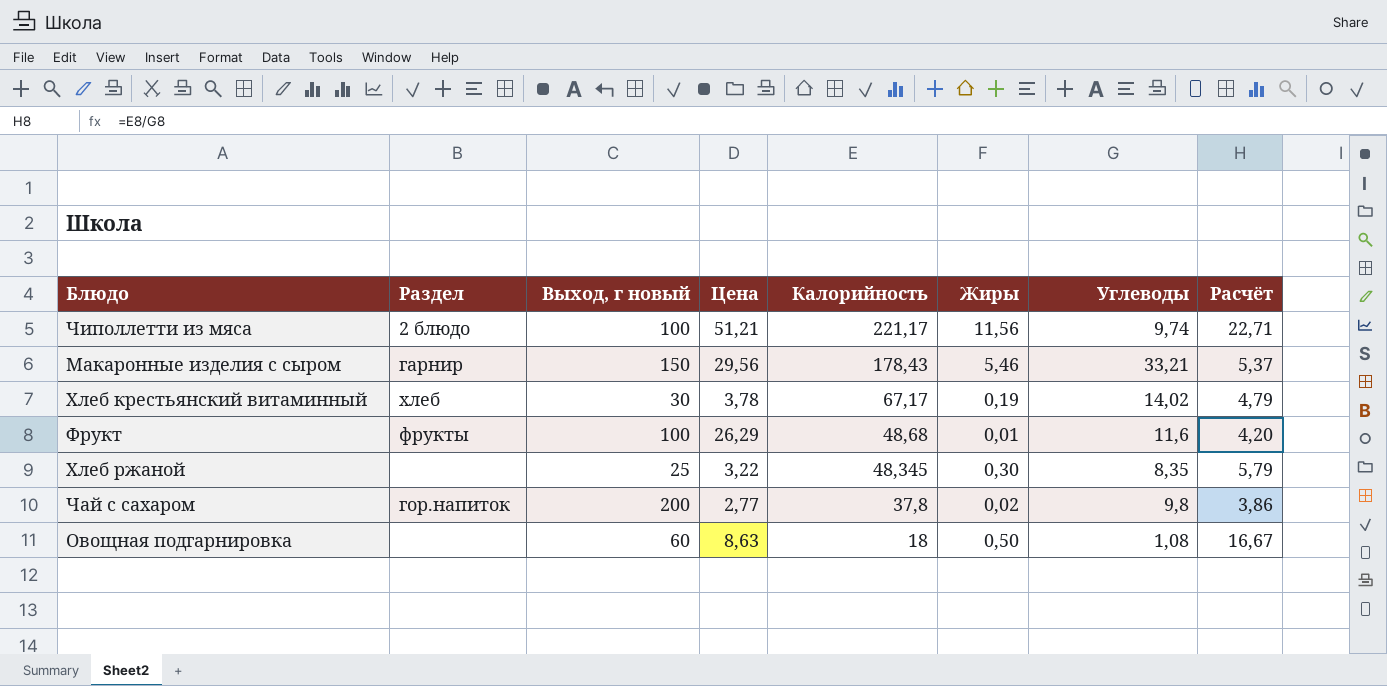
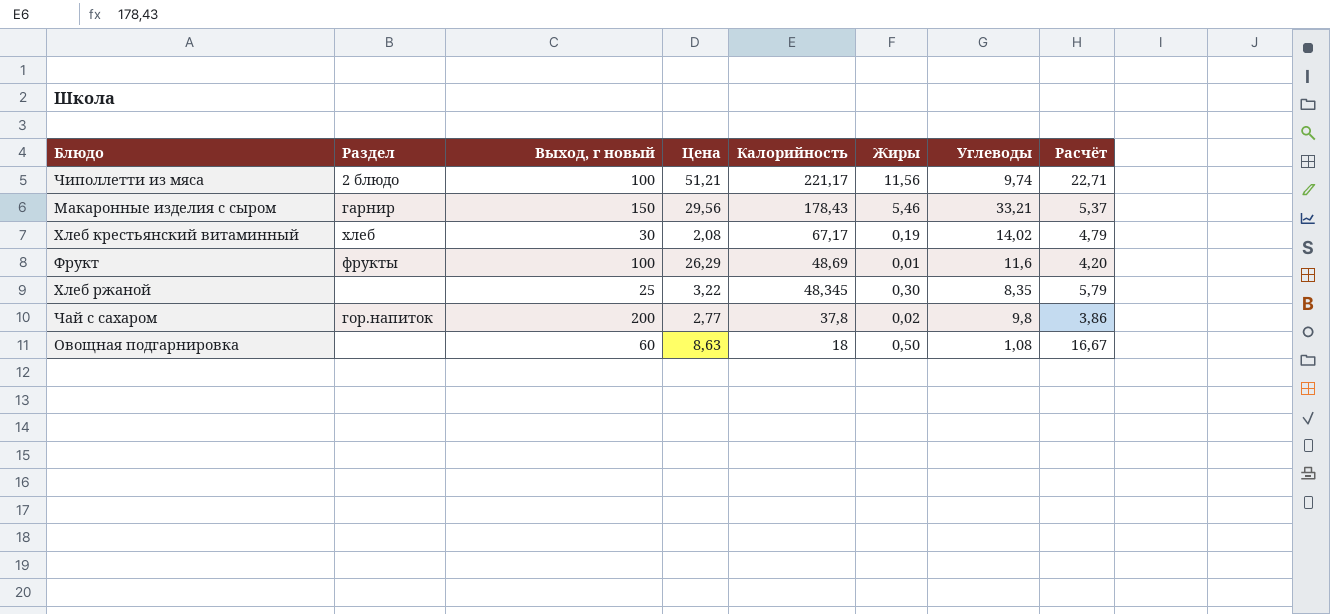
Хлеб крестьянский витаминный | Цена: 3,78 -> 2,08
Фрукт | Калорийность: 48,68 -> 48,69

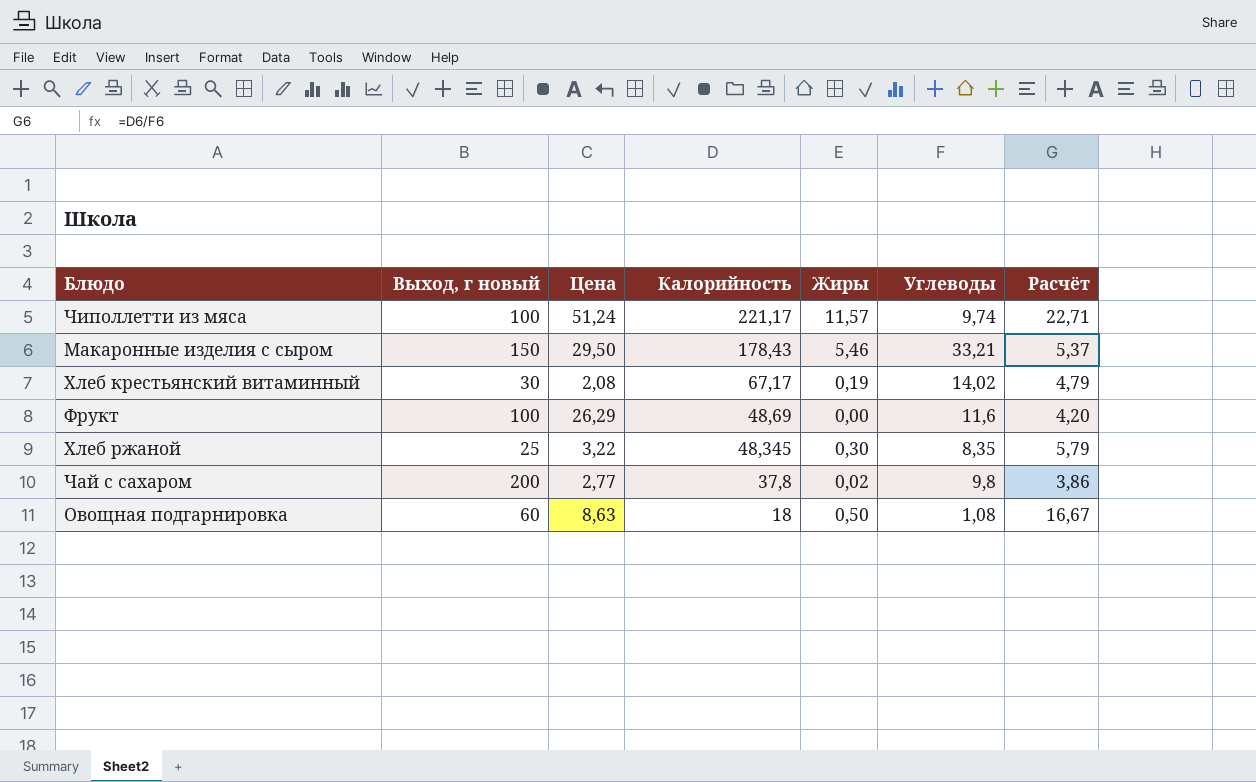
column Раздел | position: 2 -> none
Чиполлетти из мяса | Цена: 51,21 -> 51,24
Чиполлетти из мяса | Жиры: 11,56 -> 11,57
Макаронные изделия с сыром | Цена: 29,56 -> 29,50
Фрукт | Жиры: 0,01 -> 0,00

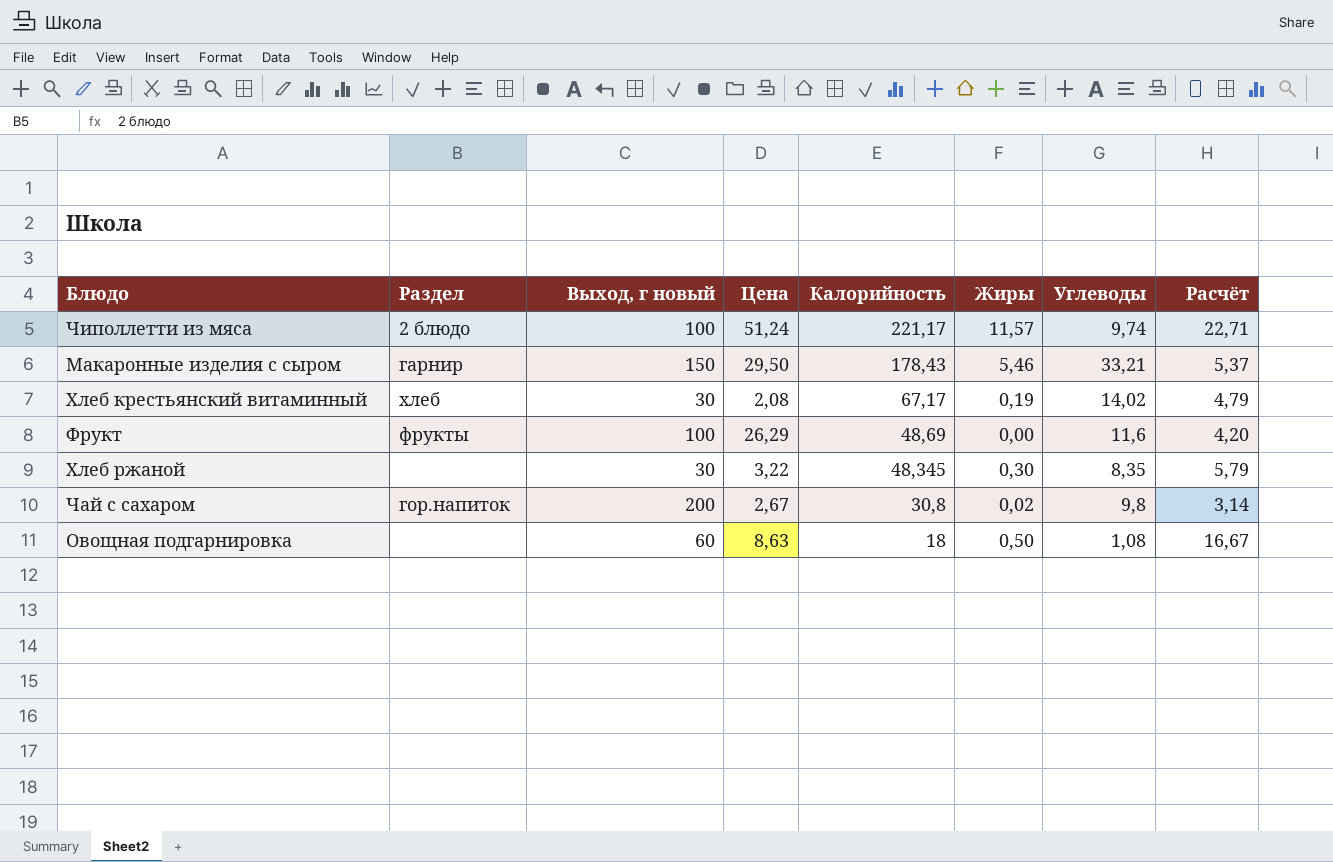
column Раздел | position: none -> 2
Хлеб ржаной | Выход, г новый: 25 -> 30
Чай с сахаром | Цена: 2,77 -> 2,67
Чай с сахаром | Калорийность: 37,8 -> 30,8
Чай с сахаром | Расчёт: 3,86 -> 3,14

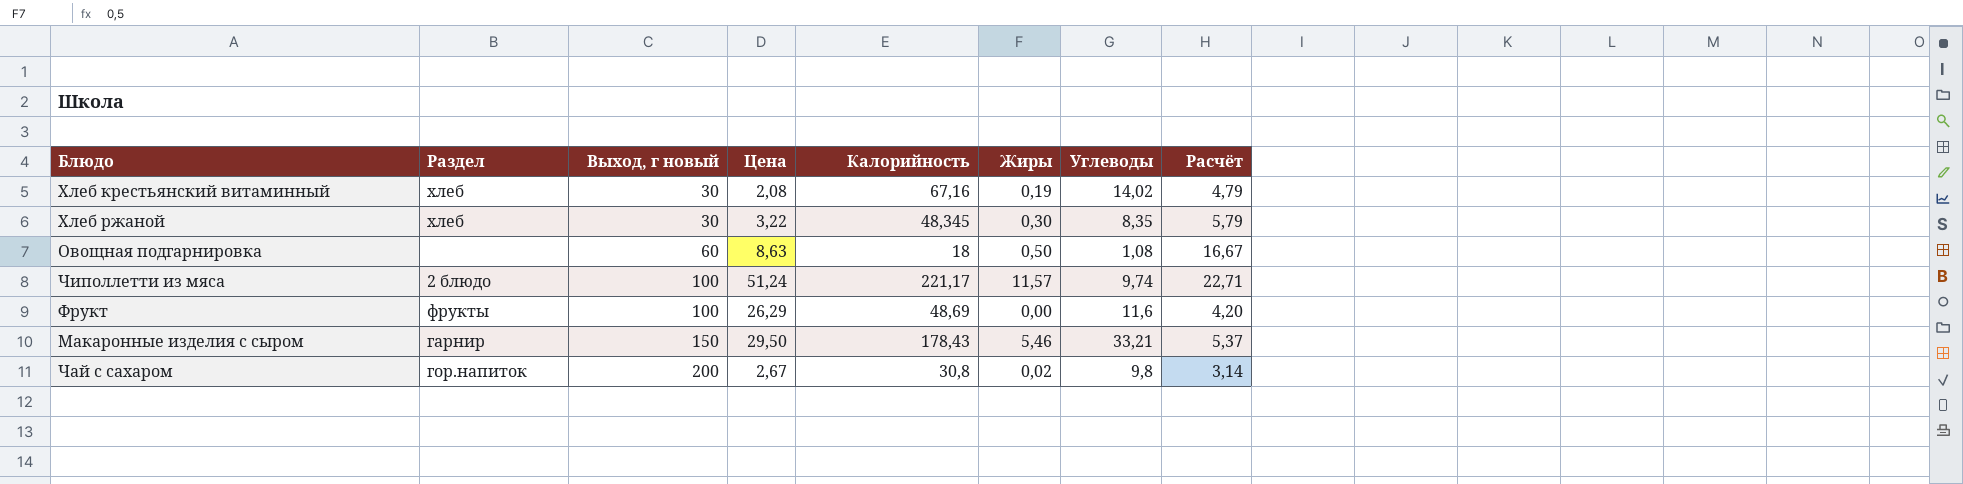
row order: Калорийность descending -> Выход, г новый ascending
Хлеб крестьянский витаминный | Калорийность: 67,17 -> 67,16
Хлеб ржаной | Раздел: none -> хлеб

